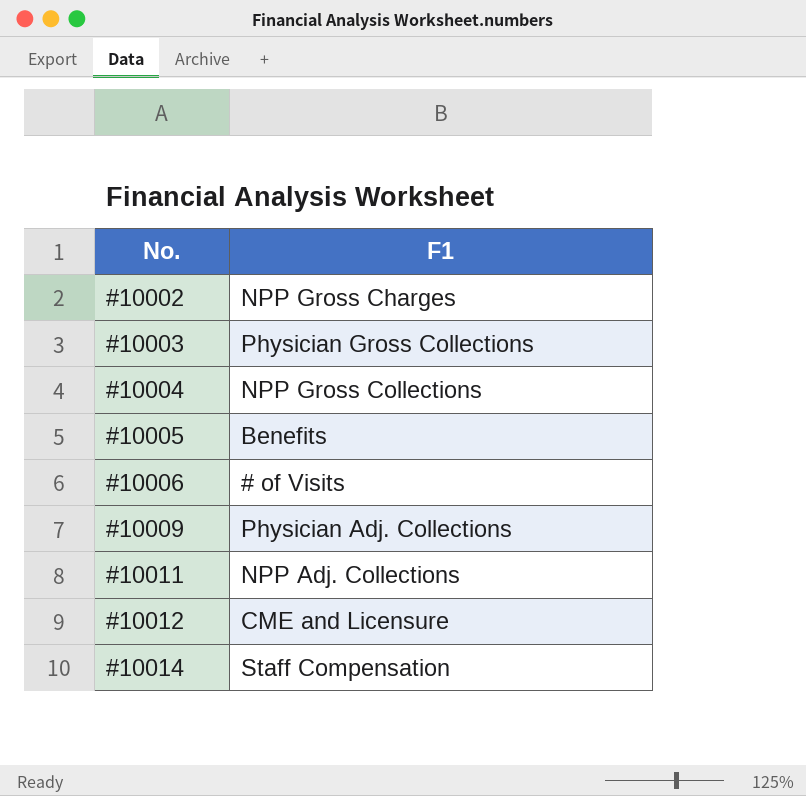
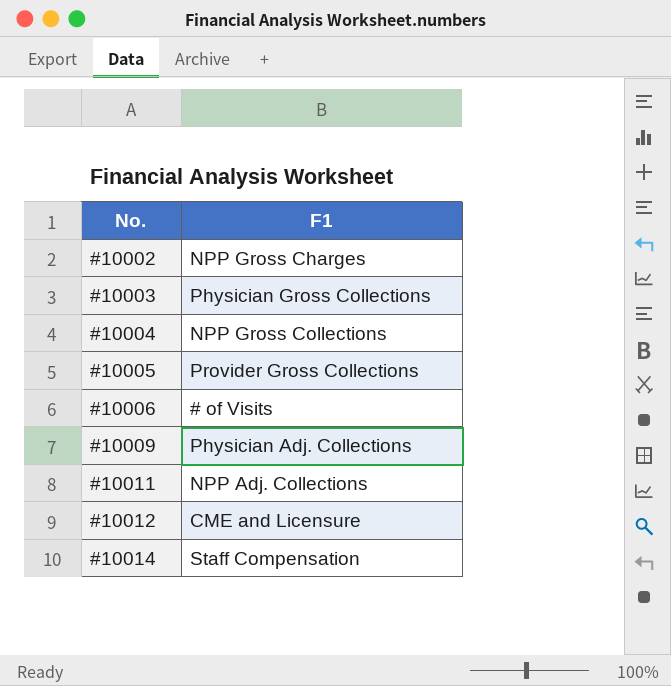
#10005 | F1: Benefits -> Provider Gross Collections

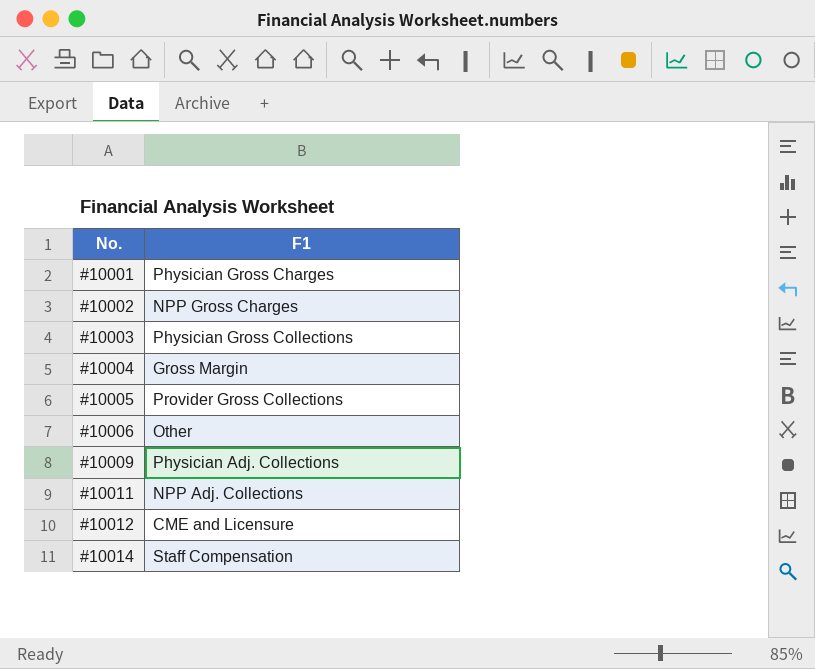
row #10001: none -> Physician Gross Charges
#10004 | F1: NPP Gross Collections -> Gross Margin
#10006 | F1: # of Visits -> Other

